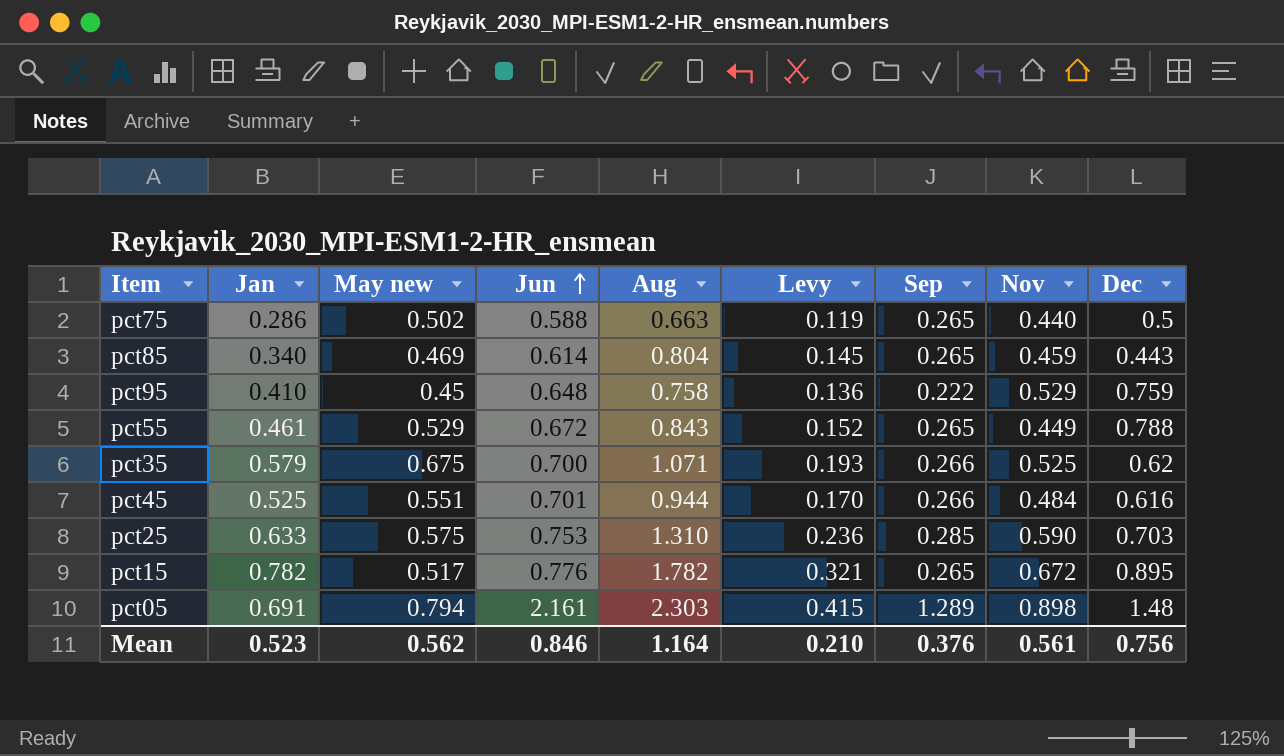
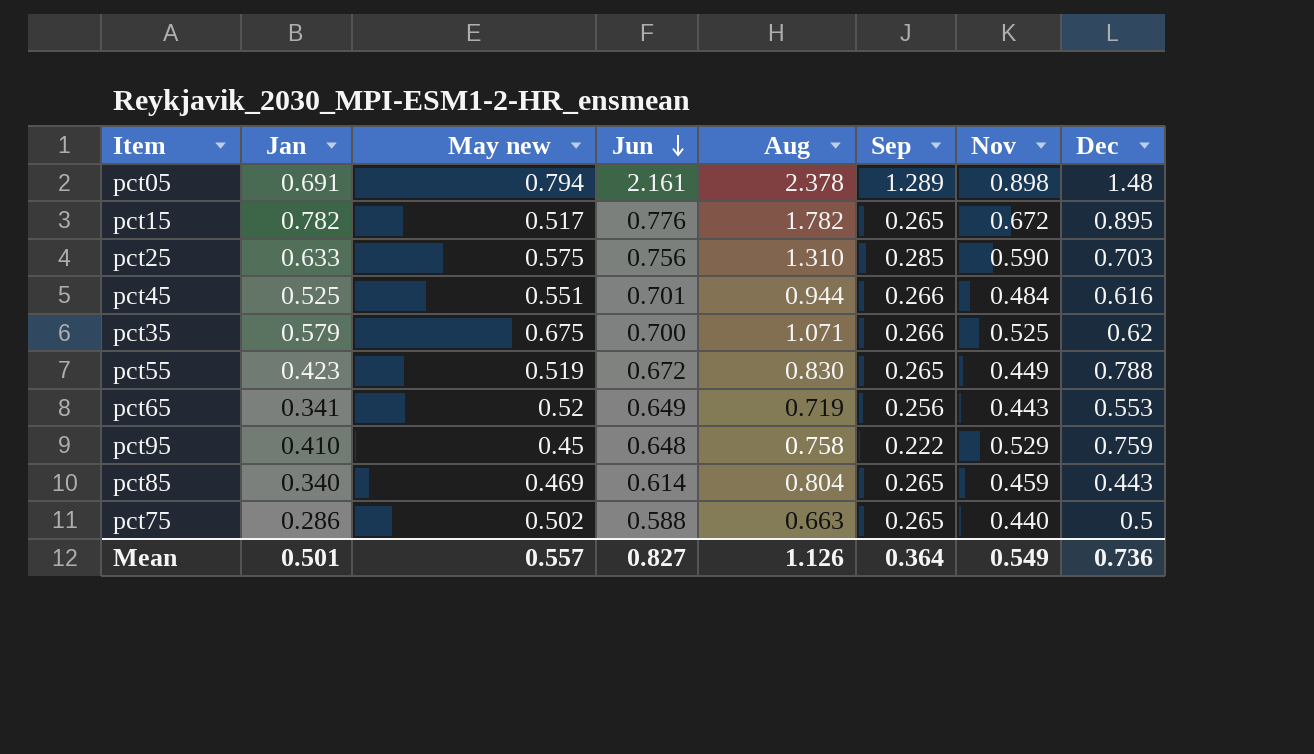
row order: Jun ascending -> Jun descending
column Levy | formula: [Aug] * 0.18 -> none
pct05 | Aug: 2.303 -> 2.378
pct25 | Jun: 0.753 -> 0.756
pct55 | Jan: 0.461 -> 0.423
pct55 | May new: 0.529 -> 0.519
pct55 | Aug: 0.843 -> 0.830
row pct65: none -> 0.341 | 0.52 | 0.649 | 0.719 | 0.256 | 0.443 | 0.553
Mean | Jan: 0.523 -> 0.501
Mean | May new: 0.562 -> 0.557
Mean | Jun: 0.846 -> 0.827
Mean | Aug: 1.164 -> 1.126
Mean | Sep: 0.376 -> 0.364
Mean | Nov: 0.561 -> 0.549
Mean | Dec: 0.756 -> 0.736

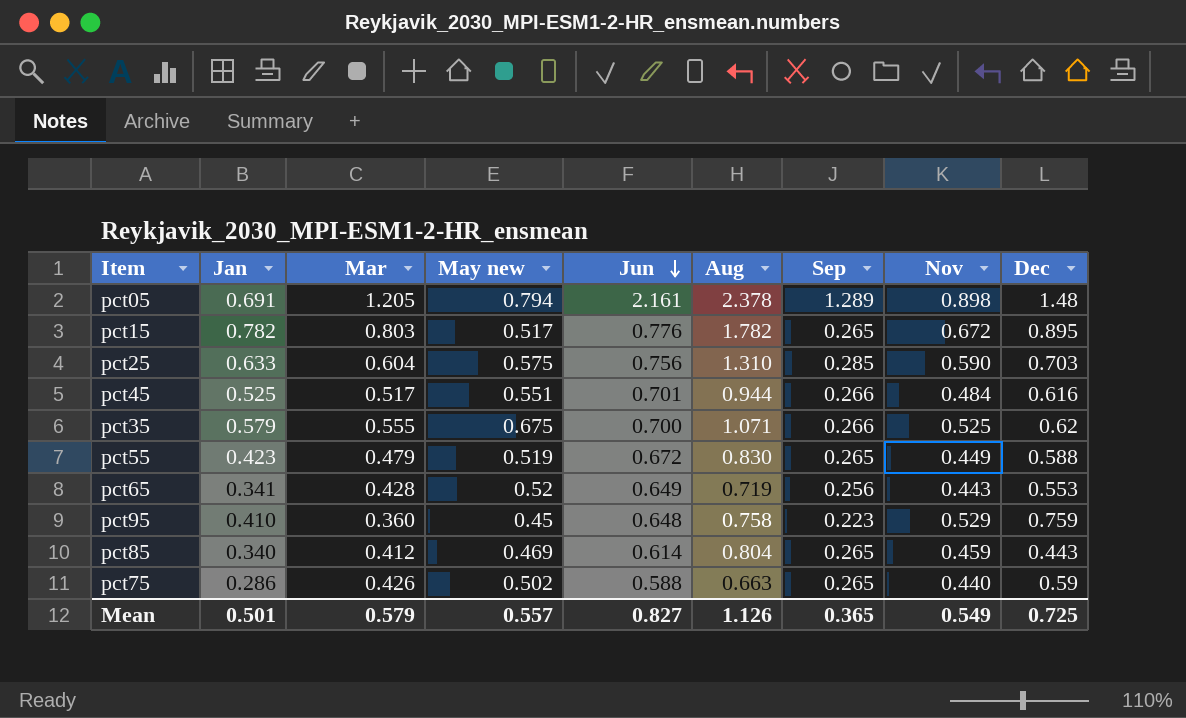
column Mar | position: none -> 3
pct55 | Dec: 0.788 -> 0.588
pct95 | Sep: 0.222 -> 0.223
pct75 | Dec: 0.5 -> 0.59
Mean | Sep: 0.364 -> 0.365
Mean | Dec: 0.736 -> 0.725

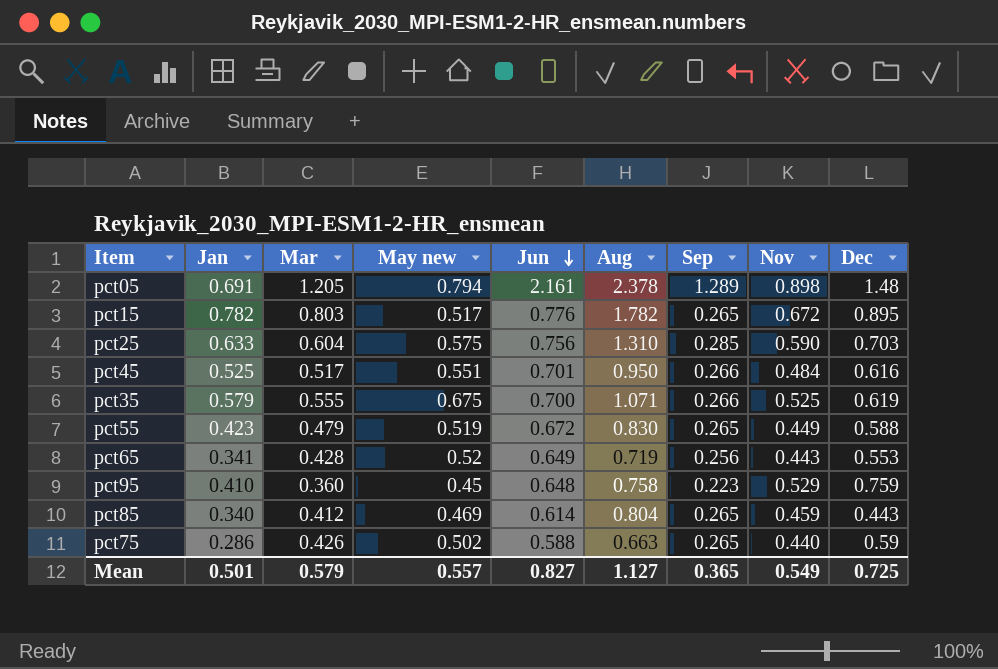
pct45 | Aug: 0.944 -> 0.950
pct35 | Dec: 0.62 -> 0.619
Mean | Aug: 1.126 -> 1.127

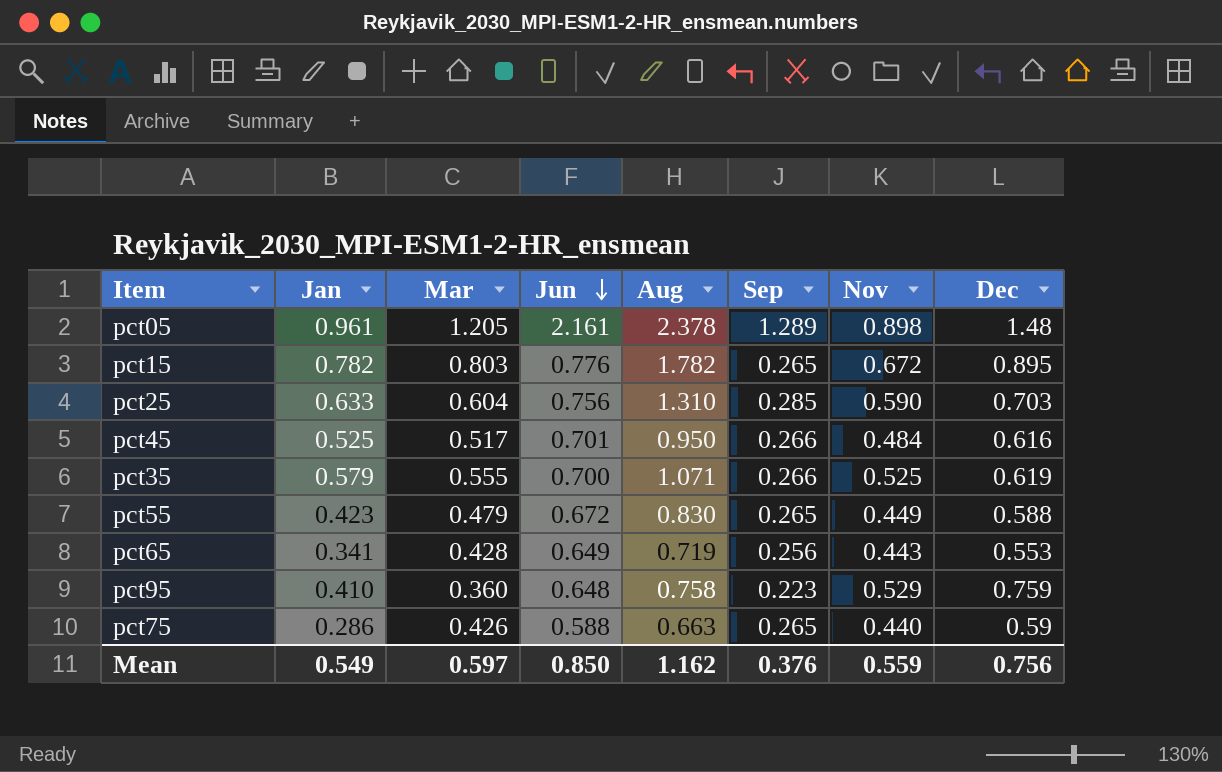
column May new | position: 4 -> none
row pct85: 0.340 | 0.412 | 0.469 | 0.614 | 0.804 | 0.265 | 0.459 | 0.443 -> none
pct05 | Jan: 0.691 -> 0.961
Mean | Jan: 0.501 -> 0.549
Mean | Mar: 0.579 -> 0.597
Mean | Jun: 0.827 -> 0.850
Mean | Aug: 1.127 -> 1.162
Mean | Sep: 0.365 -> 0.376
Mean | Nov: 0.549 -> 0.559
Mean | Dec: 0.725 -> 0.756

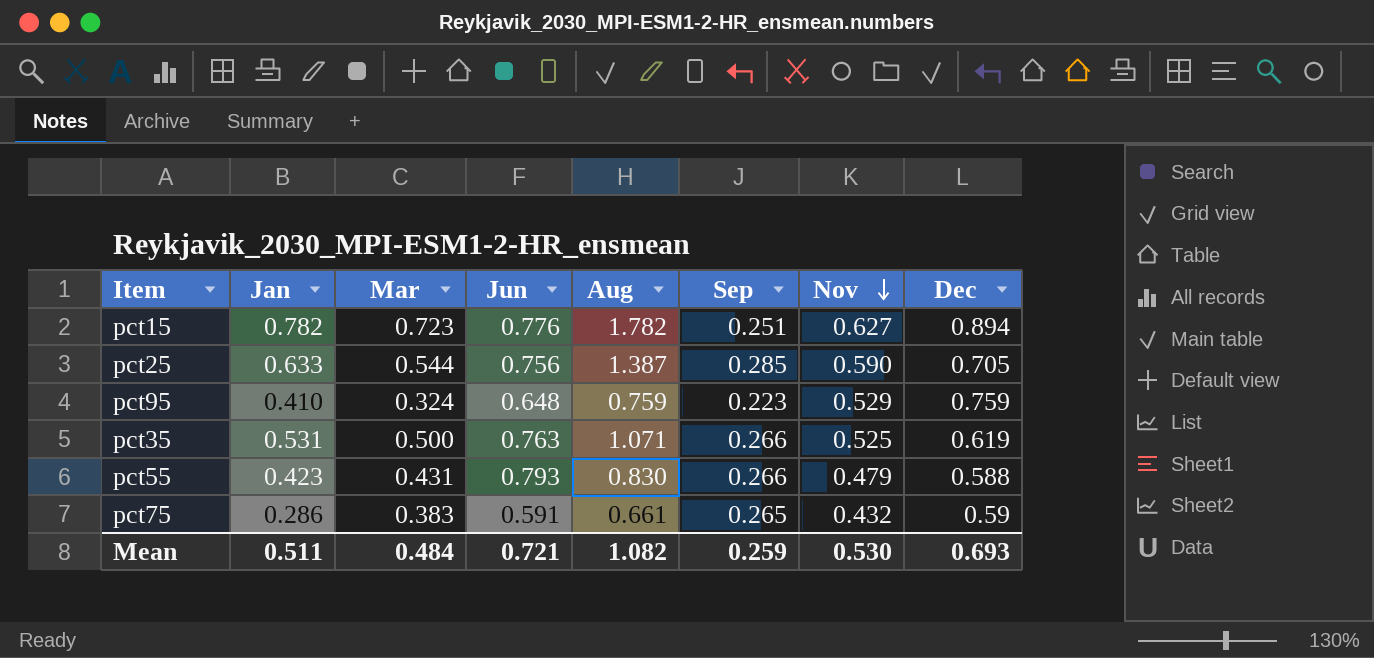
row order: Jun descending -> Nov descending
row pct05: 0.961 | 1.205 | 2.161 | 2.378 | 1.289 | 0.898 | 1.48 -> none
row pct45: 0.525 | 0.517 | 0.701 | 0.950 | 0.266 | 0.484 | 0.616 -> none
row pct65: 0.341 | 0.428 | 0.649 | 0.719 | 0.256 | 0.443 | 0.553 -> none
pct15 | Mar: 0.803 -> 0.723
pct15 | Sep: 0.265 -> 0.251
pct15 | Nov: 0.672 -> 0.627
pct15 | Dec: 0.895 -> 0.894
pct25 | Mar: 0.604 -> 0.544
pct25 | Aug: 1.310 -> 1.387
pct25 | Dec: 0.703 -> 0.705
pct95 | Mar: 0.360 -> 0.324
pct95 | Aug: 0.758 -> 0.759
pct35 | Jan: 0.579 -> 0.531
pct35 | Mar: 0.555 -> 0.500
pct35 | Jun: 0.700 -> 0.763
pct55 | Mar: 0.479 -> 0.431
pct55 | Jun: 0.672 -> 0.793
pct55 | Sep: 0.265 -> 0.266
pct55 | Nov: 0.449 -> 0.479
pct75 | Mar: 0.426 -> 0.383
pct75 | Jun: 0.588 -> 0.591
pct75 | Aug: 0.663 -> 0.661
pct75 | Nov: 0.440 -> 0.432
Mean | Jan: 0.549 -> 0.511
Mean | Mar: 0.597 -> 0.484
Mean | Jun: 0.850 -> 0.721
Mean | Aug: 1.162 -> 1.082
Mean | Sep: 0.376 -> 0.259
Mean | Nov: 0.559 -> 0.530
Mean | Dec: 0.756 -> 0.693

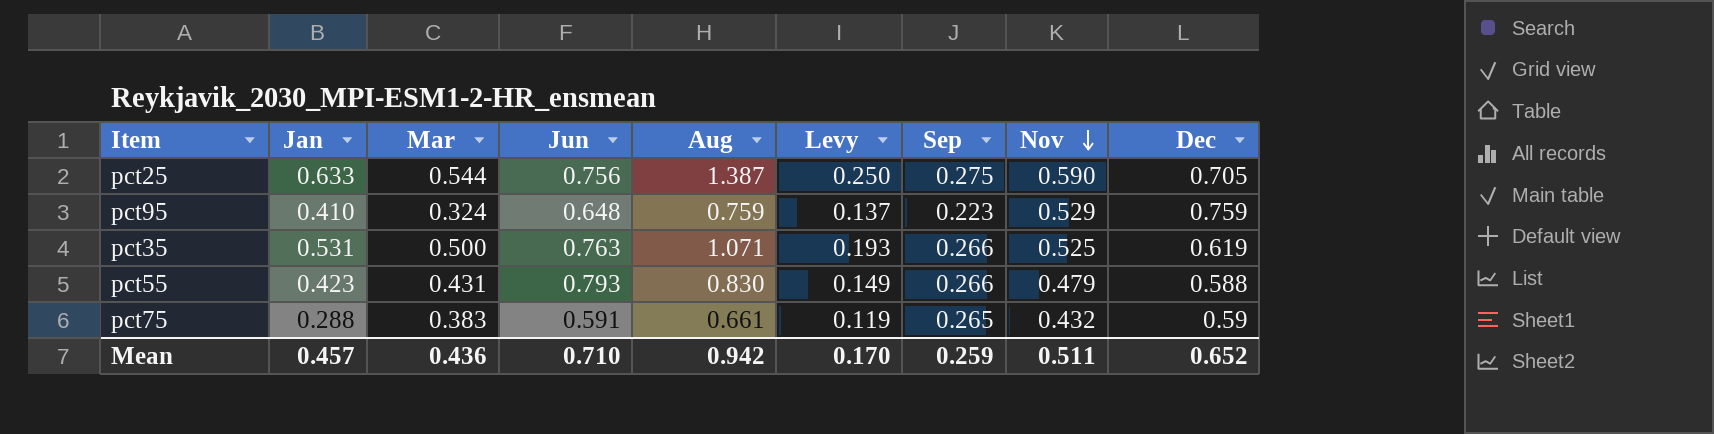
column Levy | formula: none -> [Aug] * 0.18
row pct15: 0.782 | 0.723 | 0.776 | 1.782 | 0.251 | 0.627 | 0.894 -> none
pct25 | Sep: 0.285 -> 0.275
pct75 | Jan: 0.286 -> 0.288
Mean | Jan: 0.511 -> 0.457
Mean | Mar: 0.484 -> 0.436
Mean | Jun: 0.721 -> 0.710
Mean | Aug: 1.082 -> 0.942
Mean | Nov: 0.530 -> 0.511
Mean | Dec: 0.693 -> 0.652

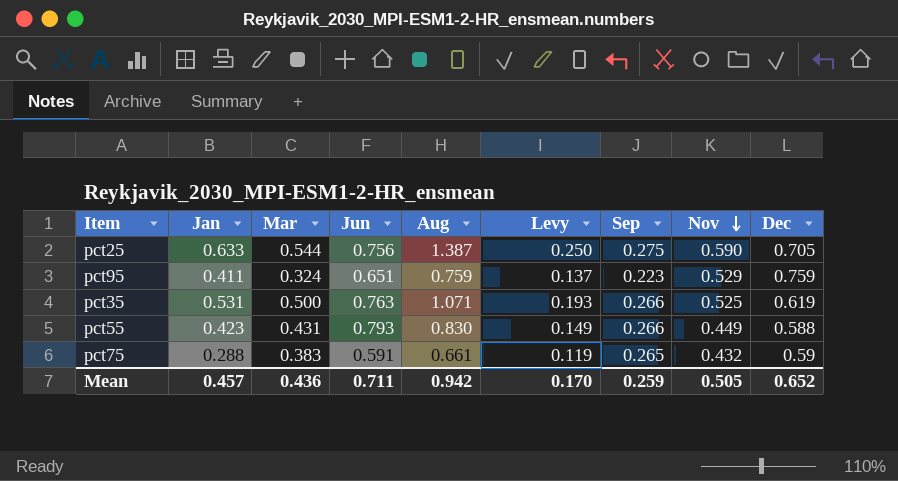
pct95 | Jan: 0.410 -> 0.411
pct95 | Jun: 0.648 -> 0.651
pct55 | Nov: 0.479 -> 0.449
Mean | Jun: 0.710 -> 0.711
Mean | Nov: 0.511 -> 0.505

